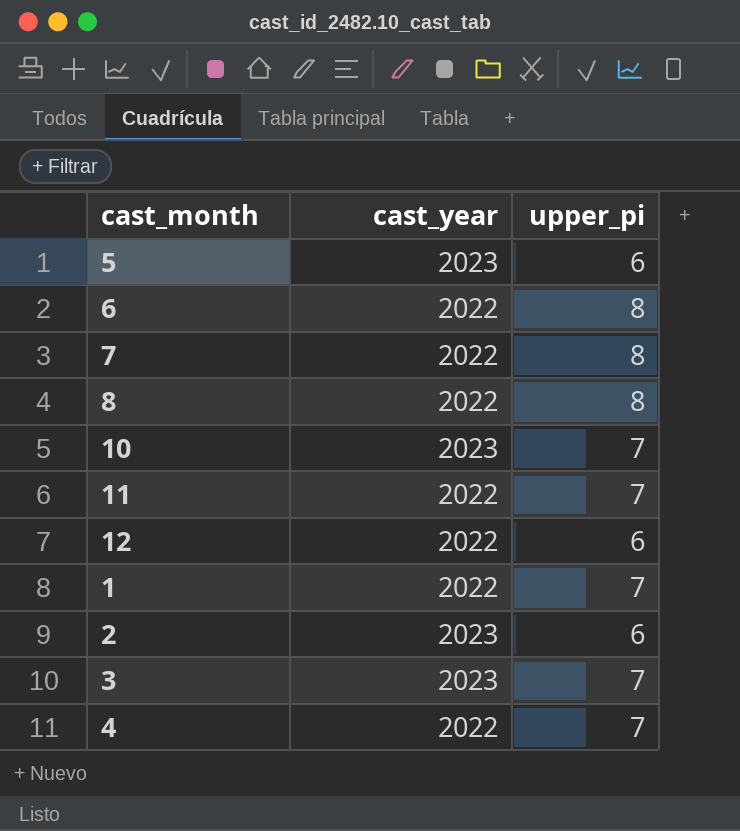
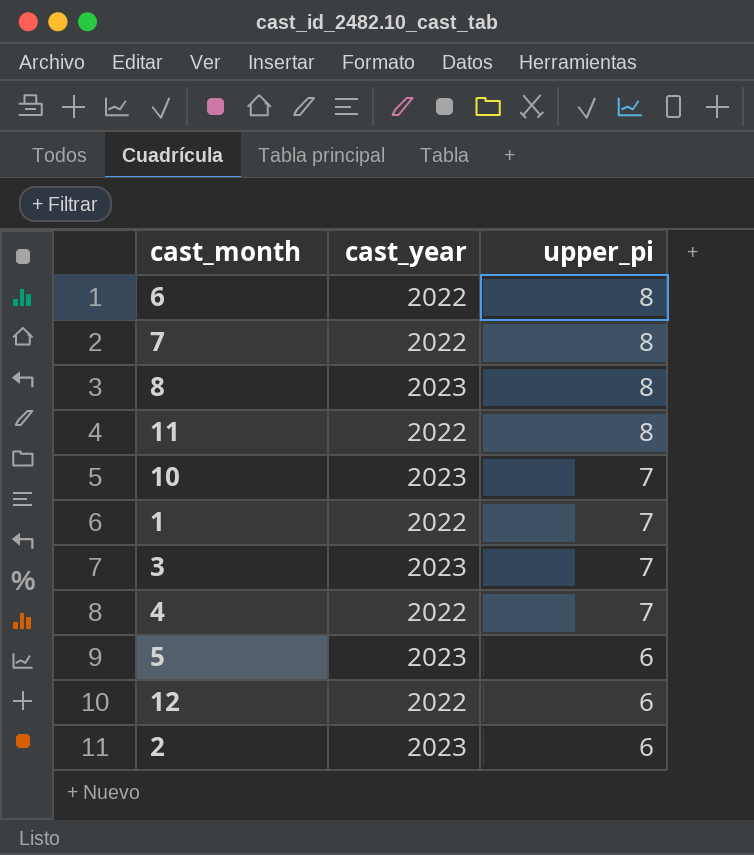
row order: none -> upper_pi descending
8 | cast_year: 2022 -> 2023
11 | upper_pi: 7 -> 8

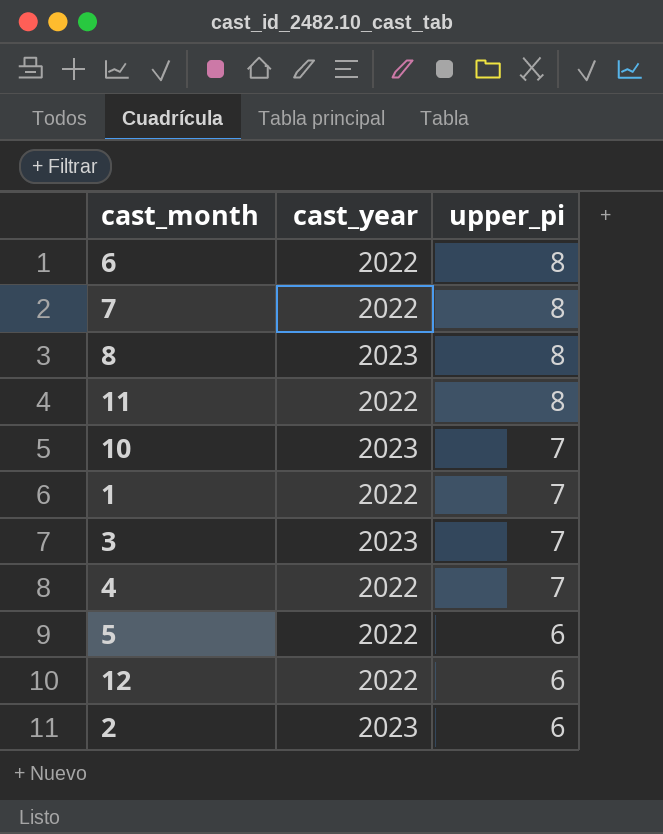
5 | cast_year: 2023 -> 2022

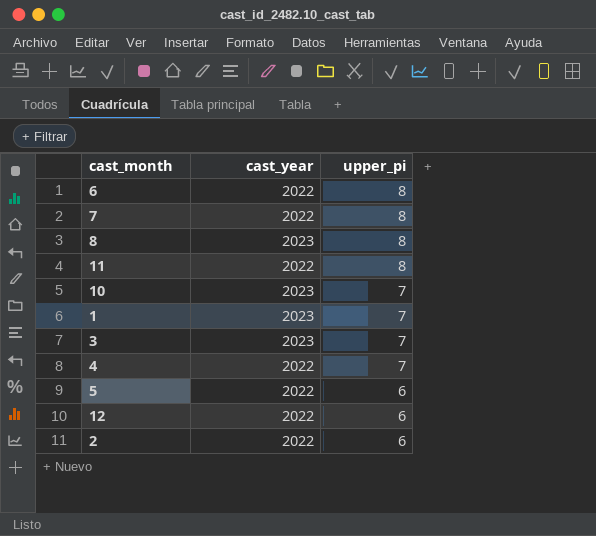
1 | cast_year: 2022 -> 2023
2 | cast_year: 2023 -> 2022

